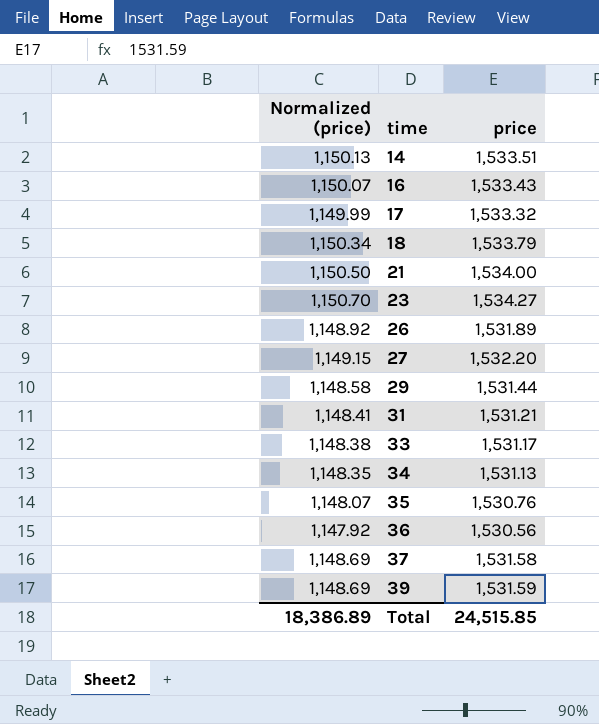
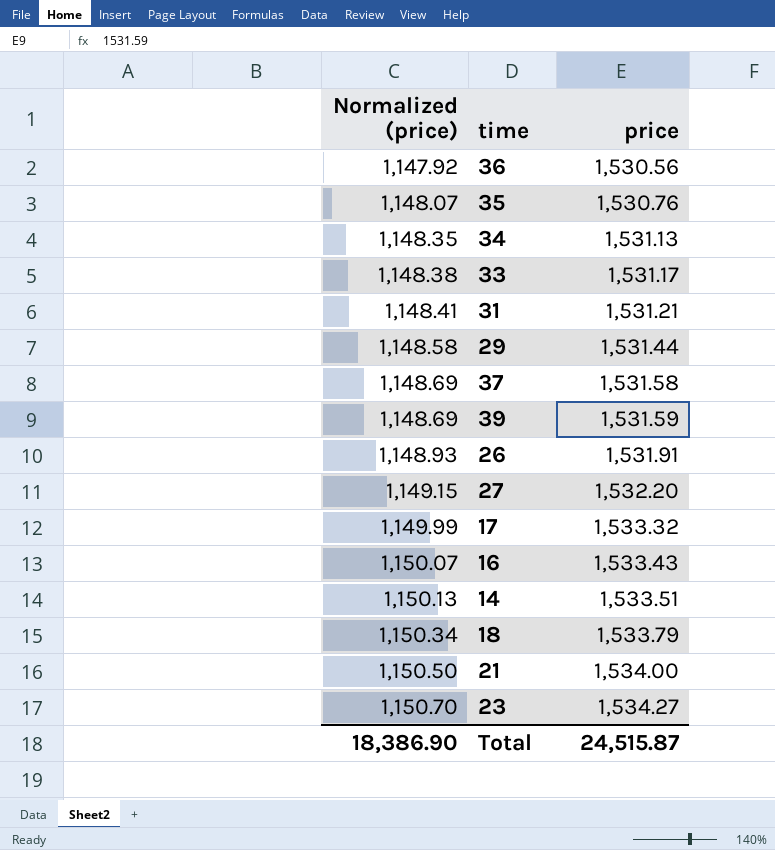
row order: time ascending -> Normalized (price) ascending
26 | Normalized (price): 1,148.92 -> 1,148.93
26 | price: 1,531.89 -> 1,531.91
Total | Normalized (price): 18,386.89 -> 18,386.90
Total | price: 24,515.85 -> 24,515.87

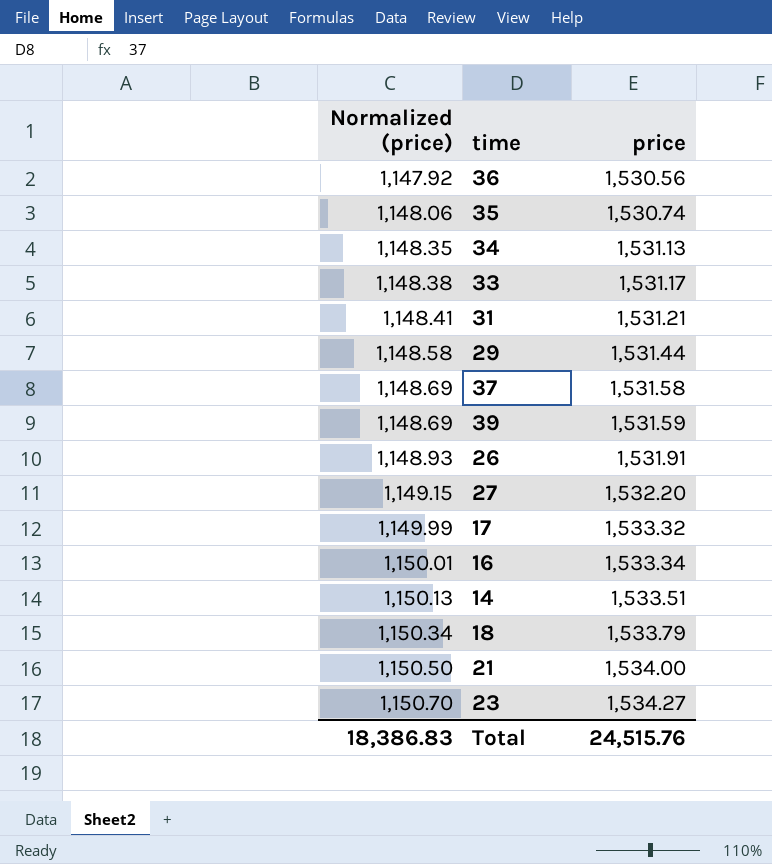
35 | Normalized (price): 1,148.07 -> 1,148.06
35 | price: 1,530.76 -> 1,530.74
16 | Normalized (price): 1,150.07 -> 1,150.01
16 | price: 1,533.43 -> 1,533.34
Total | Normalized (price): 18,386.90 -> 18,386.83
Total | price: 24,515.87 -> 24,515.76

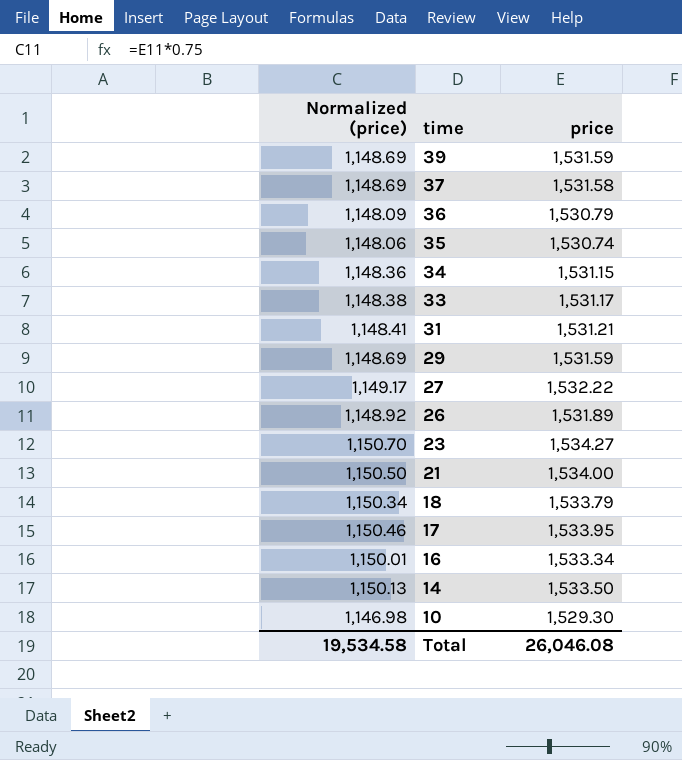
row order: Normalized (price) ascending -> time descending
36 | Normalized (price): 1,147.92 -> 1,148.09
36 | price: 1,530.56 -> 1,530.79
34 | Normalized (price): 1,148.35 -> 1,148.36
34 | price: 1,531.13 -> 1,531.15
29 | Normalized (price): 1,148.58 -> 1,148.69
29 | price: 1,531.44 -> 1,531.59
27 | Normalized (price): 1,149.15 -> 1,149.17
27 | price: 1,532.20 -> 1,532.22
26 | Normalized (price): 1,148.93 -> 1,148.92
26 | price: 1,531.91 -> 1,531.89
17 | Normalized (price): 1,149.99 -> 1,150.46
17 | price: 1,533.32 -> 1,533.95
14 | price: 1,533.51 -> 1,533.50
row 10: none -> 1,146.98 | 1,529.30
Total | Normalized (price): 18,386.83 -> 19,534.58
Total | price: 24,515.76 -> 26,046.08

